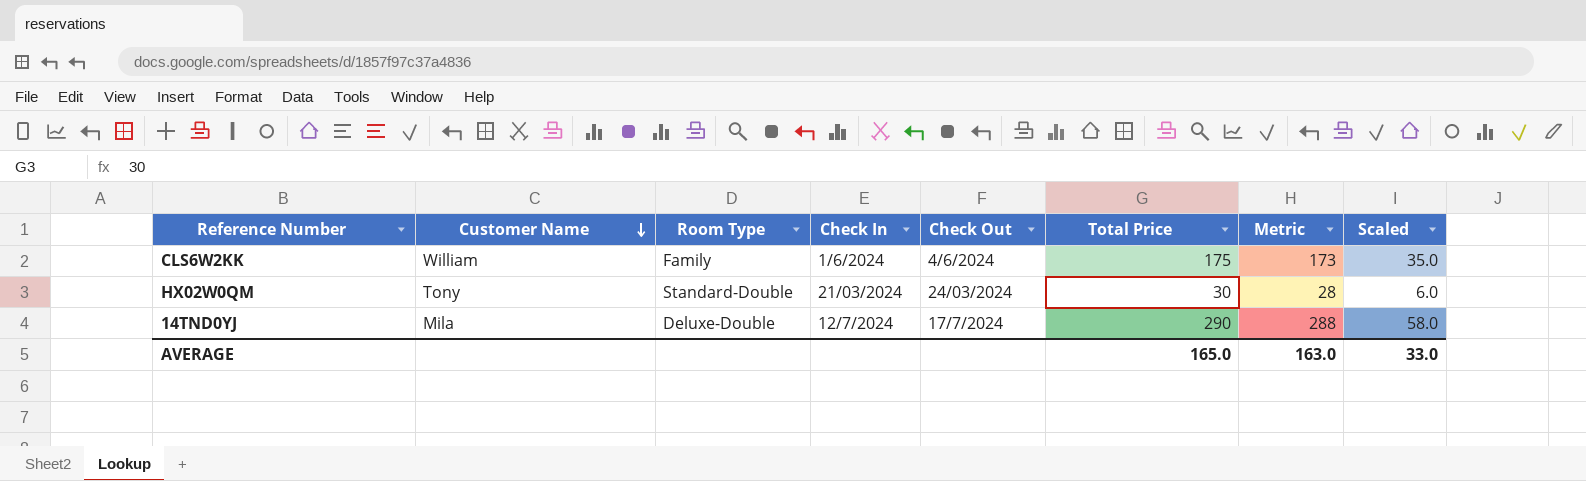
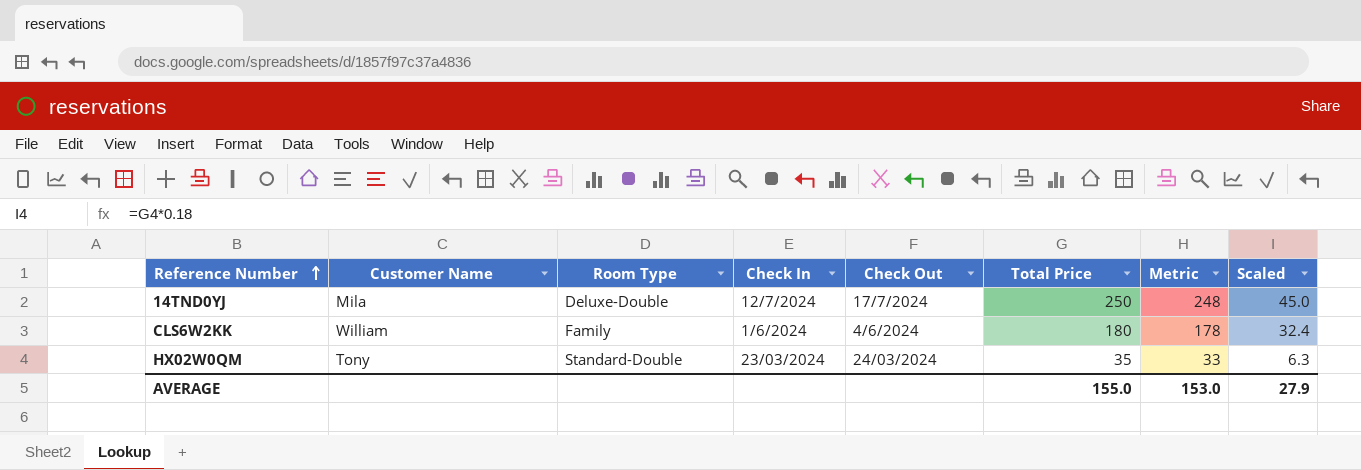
row order: Customer Name descending -> Reference Number ascending
column Scaled | formula: [Total Price] * 0.2 -> [Total Price] * 0.18
14TND0YJ | Total Price: 290 -> 250
14TND0YJ | Metric: 288 -> 248
CLS6W2KK | Total Price: 175 -> 180
CLS6W2KK | Metric: 173 -> 178
HX02W0QM | Check In: 21/03/2024 -> 23/03/2024
HX02W0QM | Total Price: 30 -> 35
HX02W0QM | Metric: 28 -> 33
AVERAGE | Total Price: 165.0 -> 155.0
AVERAGE | Metric: 163.0 -> 153.0
AVERAGE | Scaled: 33.0 -> 27.9

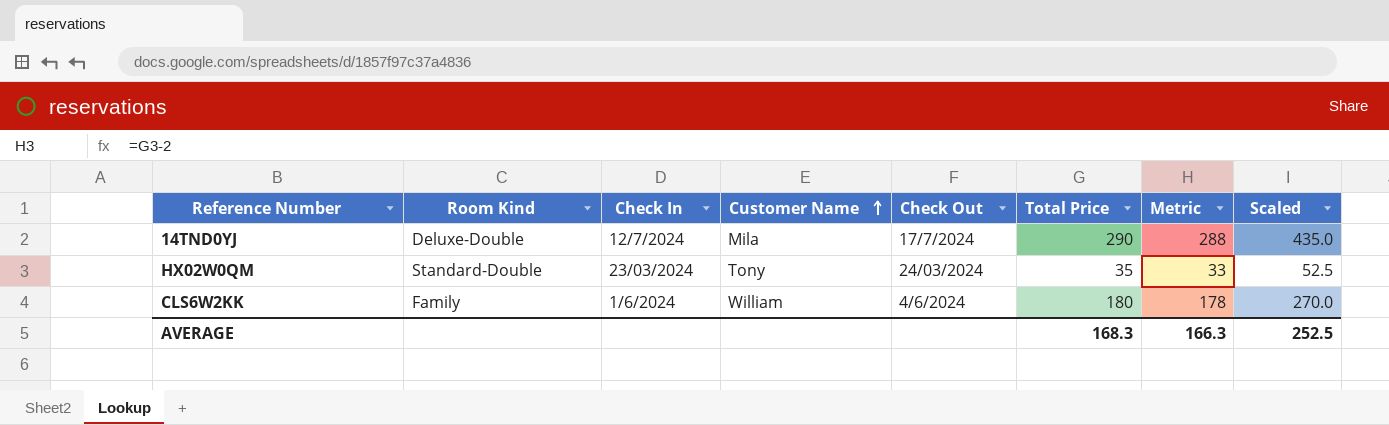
row order: Reference Number ascending -> Customer Name ascending
column name: Room Type -> Room Kind
column Customer Name | position: 2 -> 4
column Scaled | formula: [Total Price] * 0.18 -> [Total Price] * 1.5
14TND0YJ | Total Price: 250 -> 290
14TND0YJ | Metric: 248 -> 288
AVERAGE | Total Price: 155.0 -> 168.3
AVERAGE | Metric: 153.0 -> 166.3
AVERAGE | Scaled: 27.9 -> 252.5

